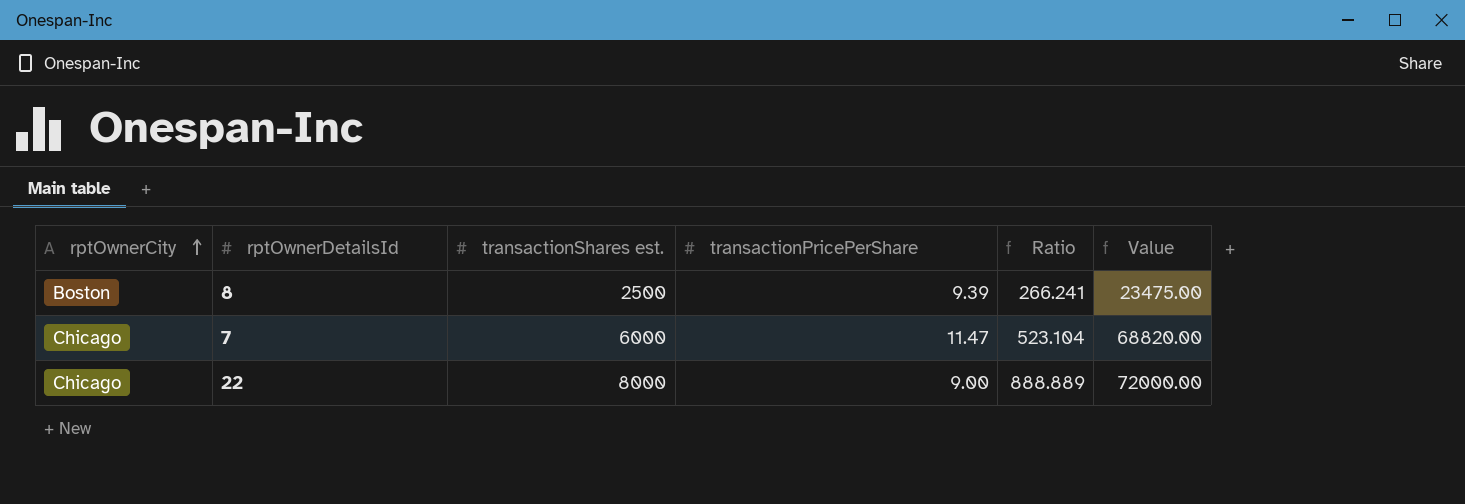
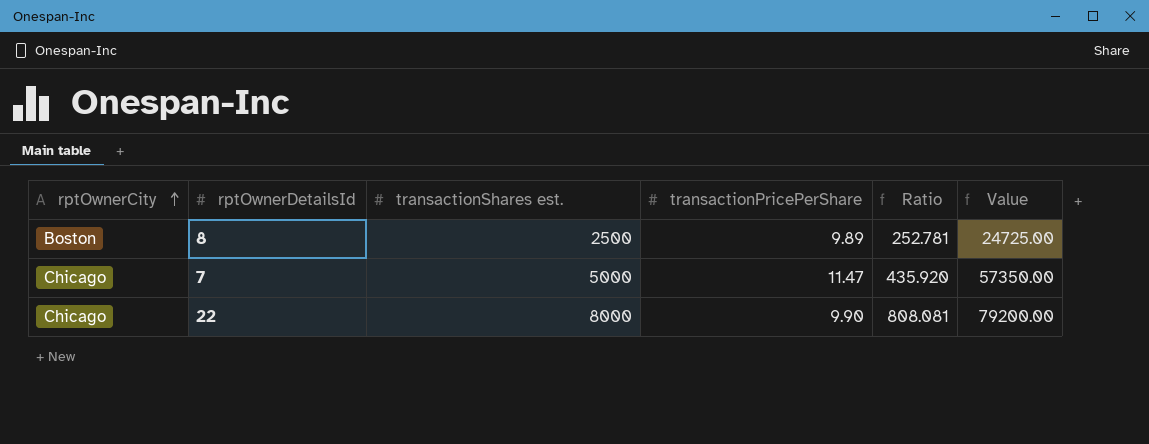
8 | transactionPricePerShare: 9.39 -> 9.89
8 | Ratio: 266.241 -> 252.781
8 | Value: 23475.00 -> 24725.00
7 | transactionShares est.: 6000 -> 5000
7 | Ratio: 523.104 -> 435.920
7 | Value: 68820.00 -> 57350.00
22 | transactionPricePerShare: 9.00 -> 9.90
22 | Ratio: 888.889 -> 808.081
22 | Value: 72000.00 -> 79200.00

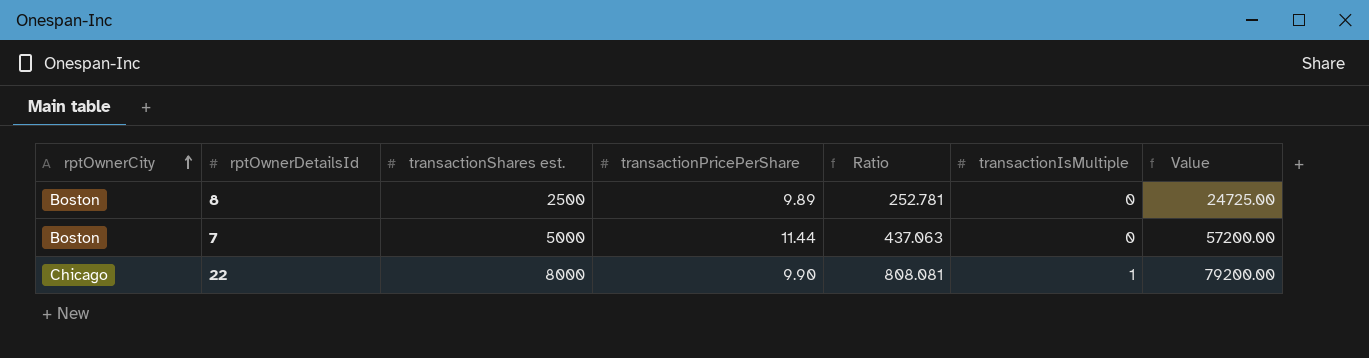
column transactionIsMultiple | position: none -> 6
7 | rptOwnerCity: Chicago -> Boston
7 | transactionPricePerShare: 11.47 -> 11.44
7 | Ratio: 435.920 -> 437.063
7 | Value: 57350.00 -> 57200.00

